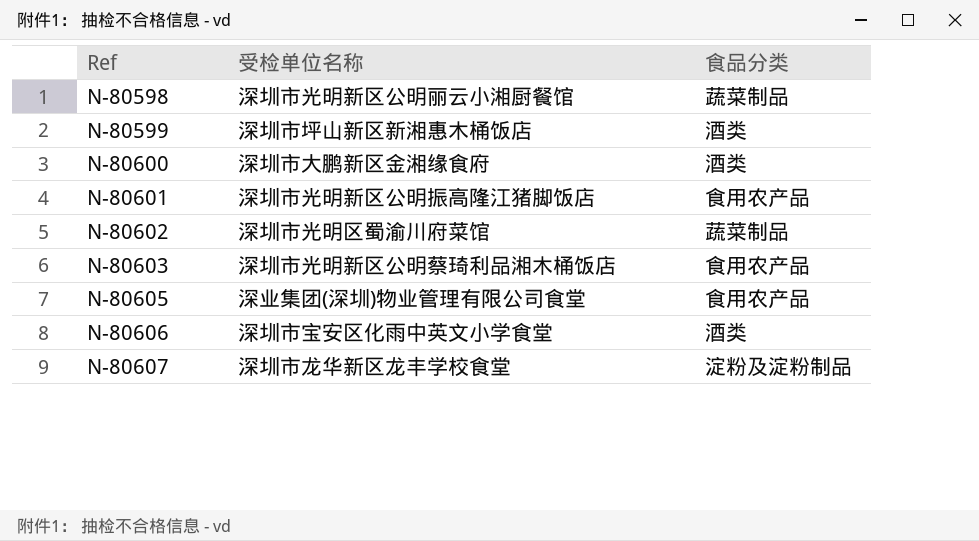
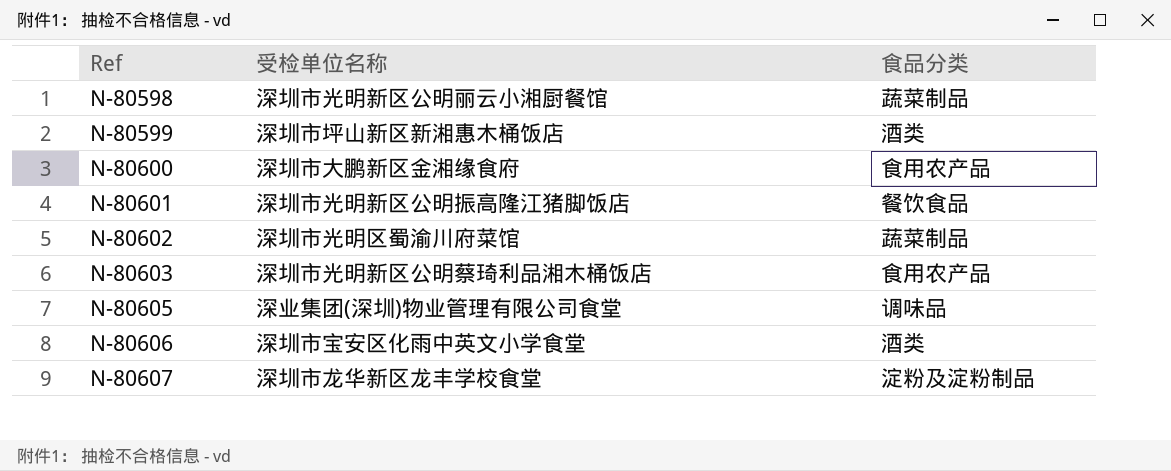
N-80600 | 食品分类: 酒类 -> 食用农产品
N-80601 | 食品分类: 食用农产品 -> 餐饮食品
N-80605 | 食品分类: 食用农产品 -> 调味品

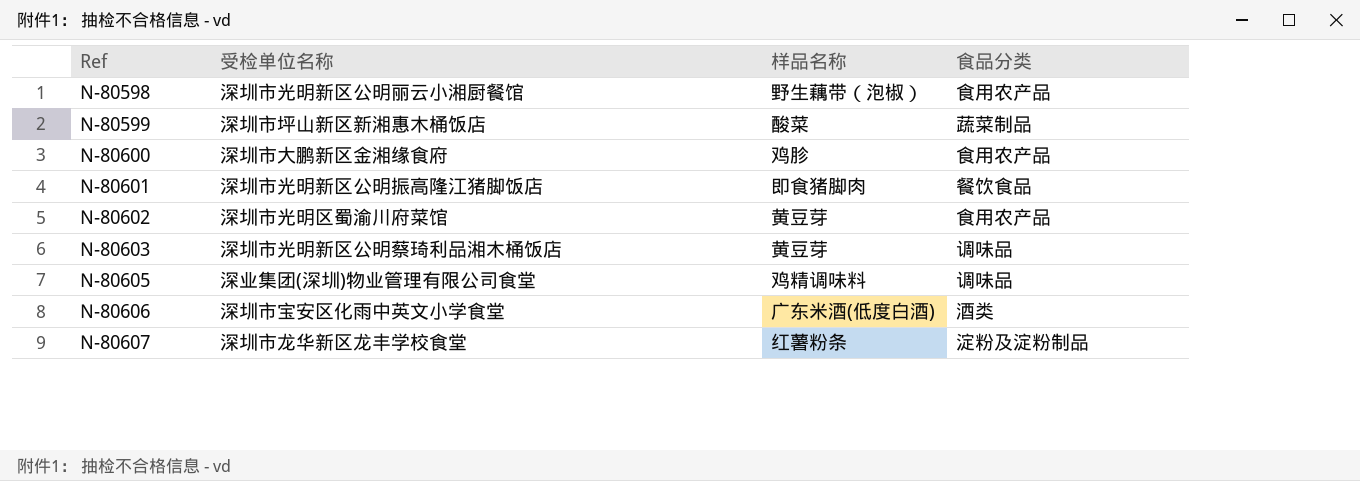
column 样品名称 | position: none -> 3
N-80598 | 食品分类: 蔬菜制品 -> 食用农产品
N-80599 | 食品分类: 酒类 -> 蔬菜制品
N-80602 | 食品分类: 蔬菜制品 -> 食用农产品
N-80603 | 食品分类: 食用农产品 -> 调味品

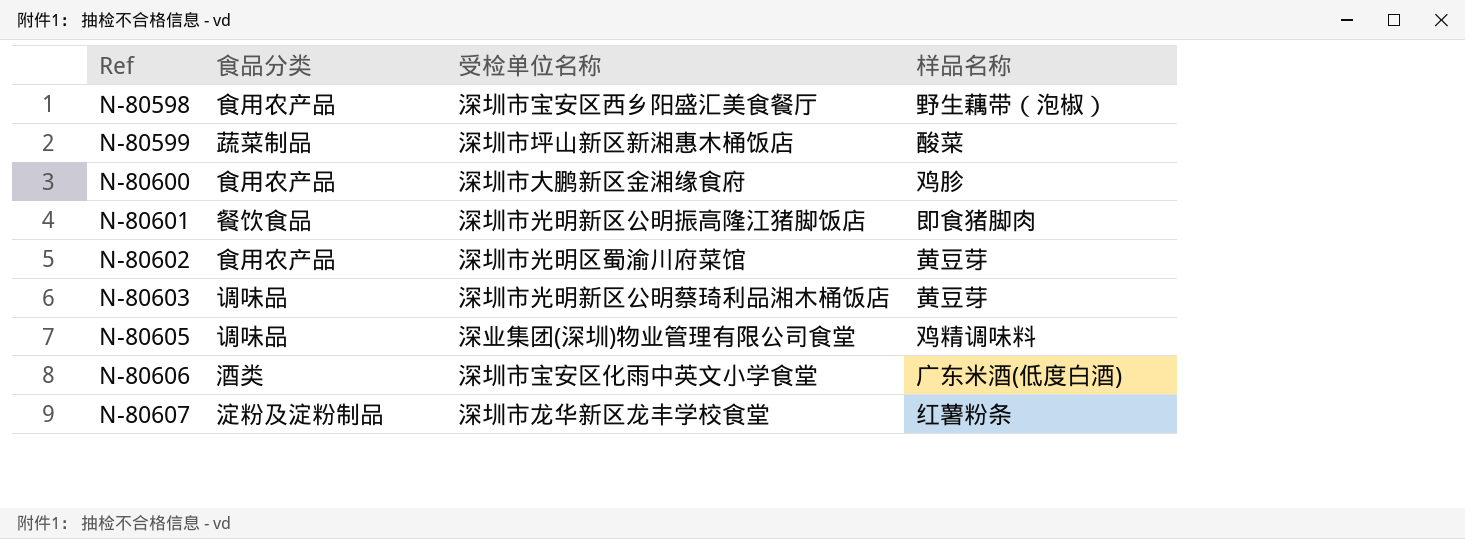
column 食品分类 | position: 4 -> 2
N-80598 | 受检单位名称: 深圳市光明新区公明丽云小湘厨餐馆 -> 深圳市宝安区西乡阳盛汇美食餐厅

